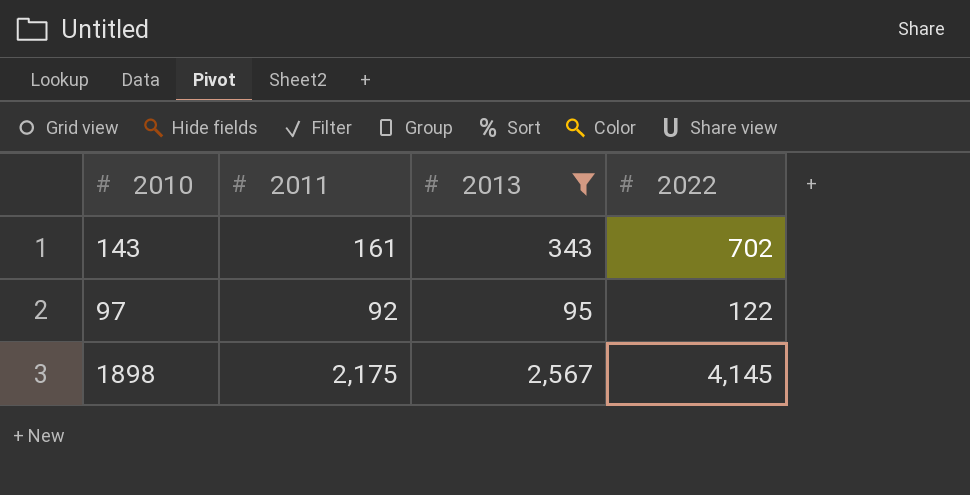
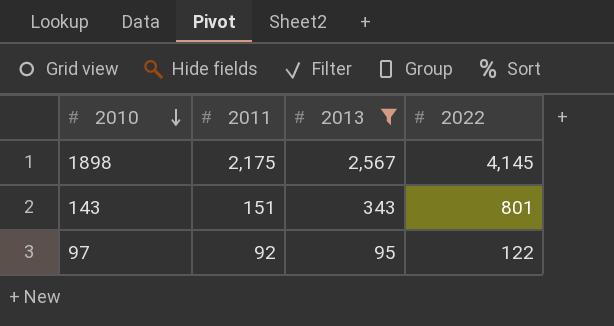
row order: none -> 2010 descending
143 | 2011: 161 -> 151
143 | 2022: 702 -> 801

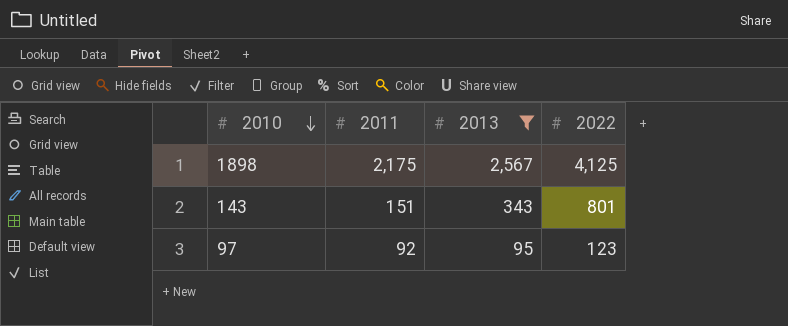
1898 | 2022: 4,145 -> 4,125
97 | 2022: 122 -> 123

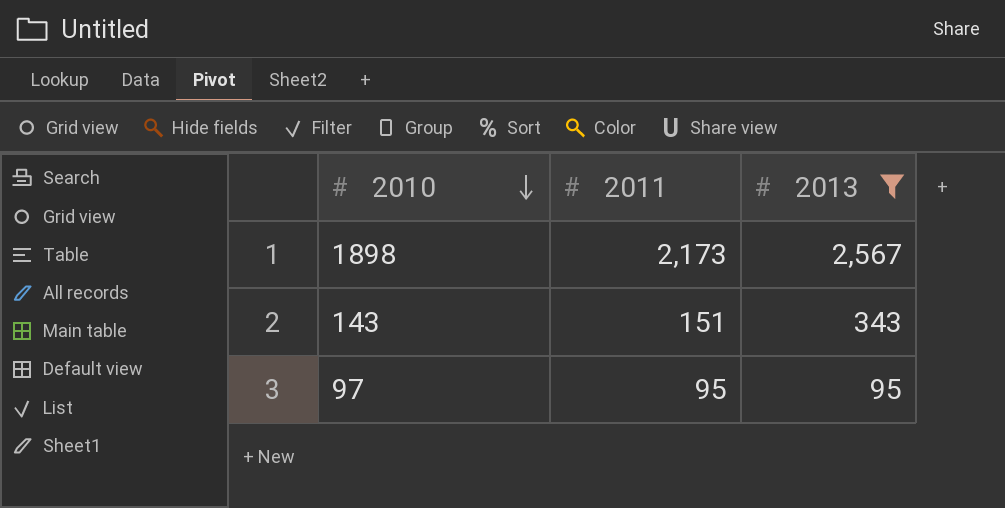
column 2022 | position: 4 -> none
1898 | 2011: 2,175 -> 2,173
97 | 2011: 92 -> 95

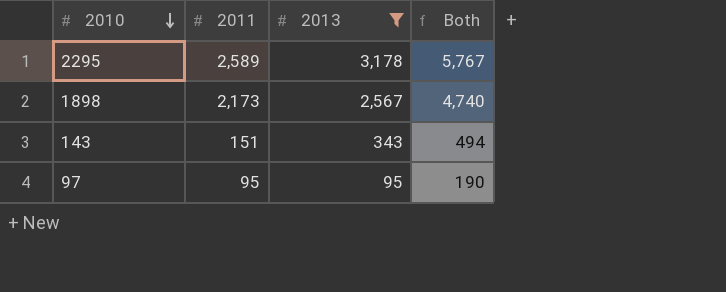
column Both | formula: none -> [2011] + [2013]
row 2295: none -> 2,589 | 3,178 | 5,767

